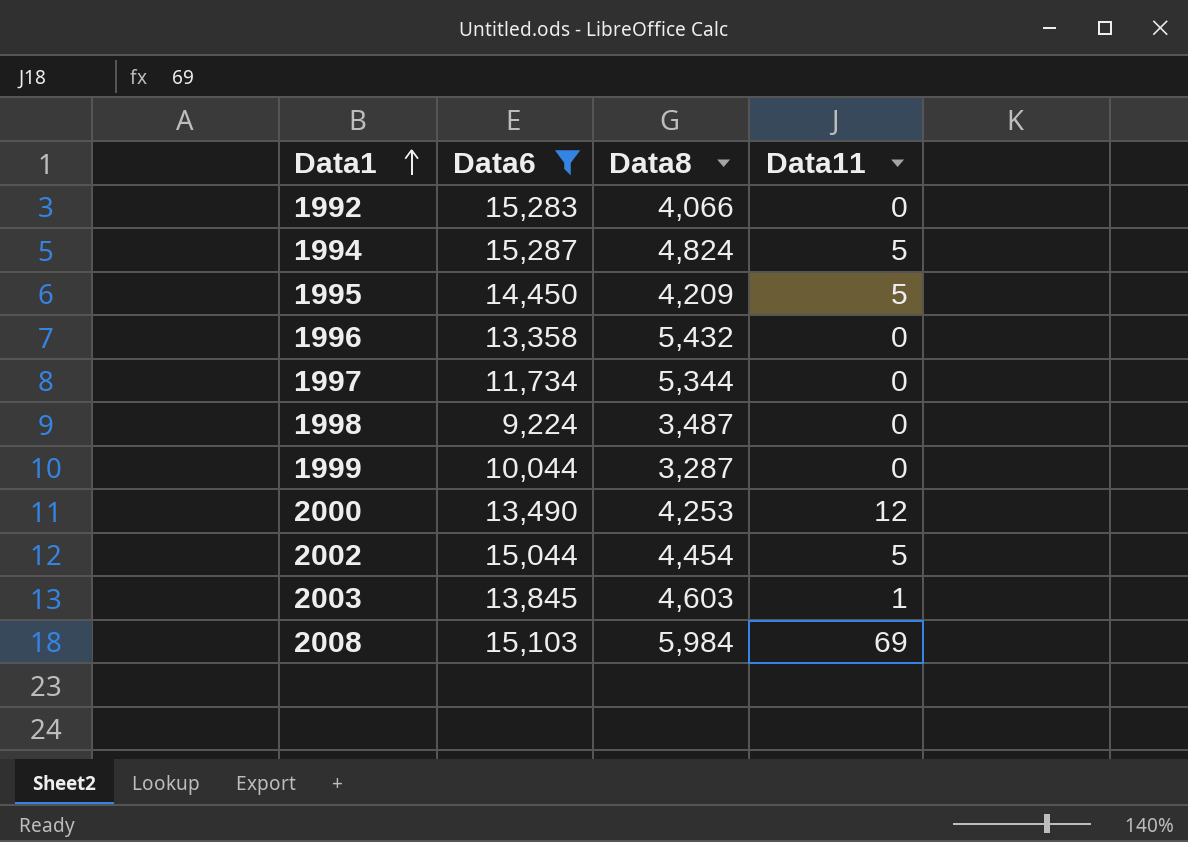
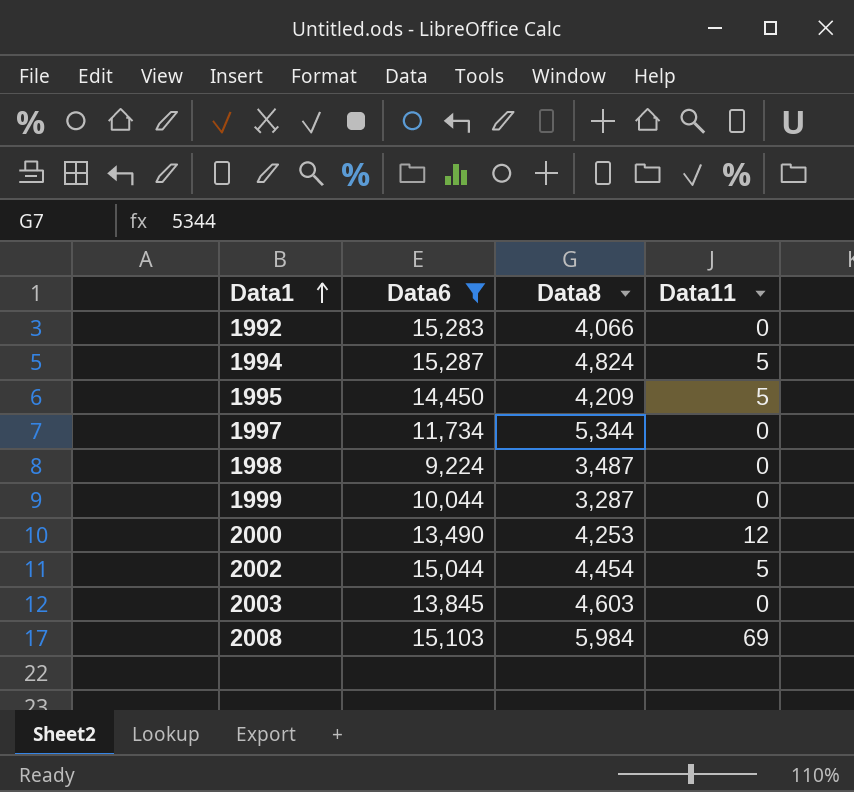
row 1996: 13,358 | 5,432 | 0 -> none
2003 | Data11: 1 -> 0

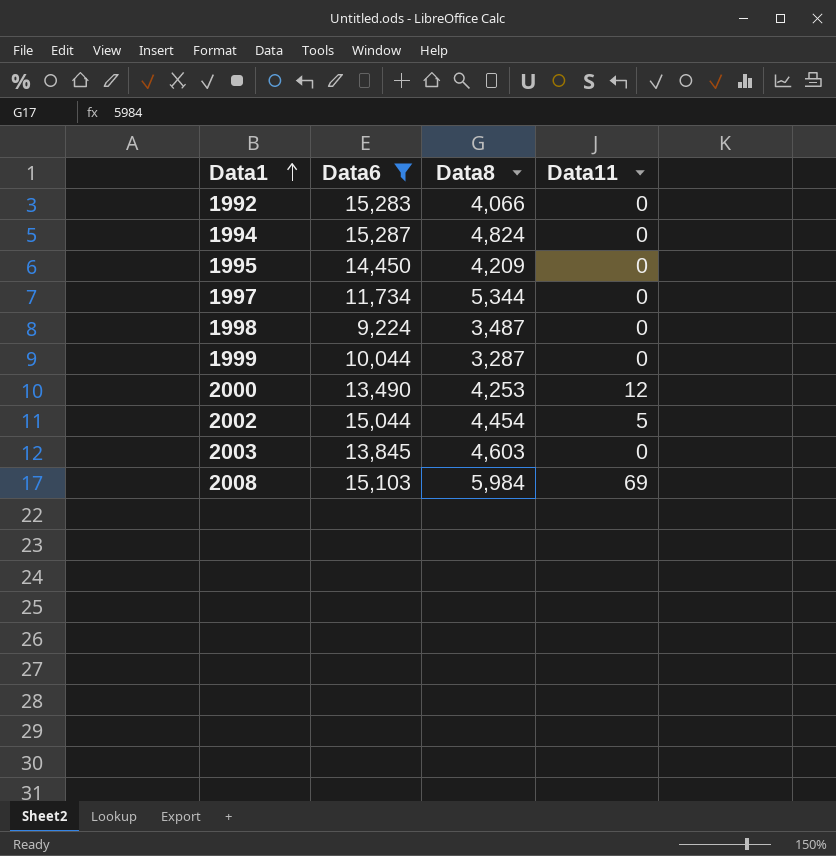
1994 | Data11: 5 -> 0
1995 | Data11: 5 -> 0

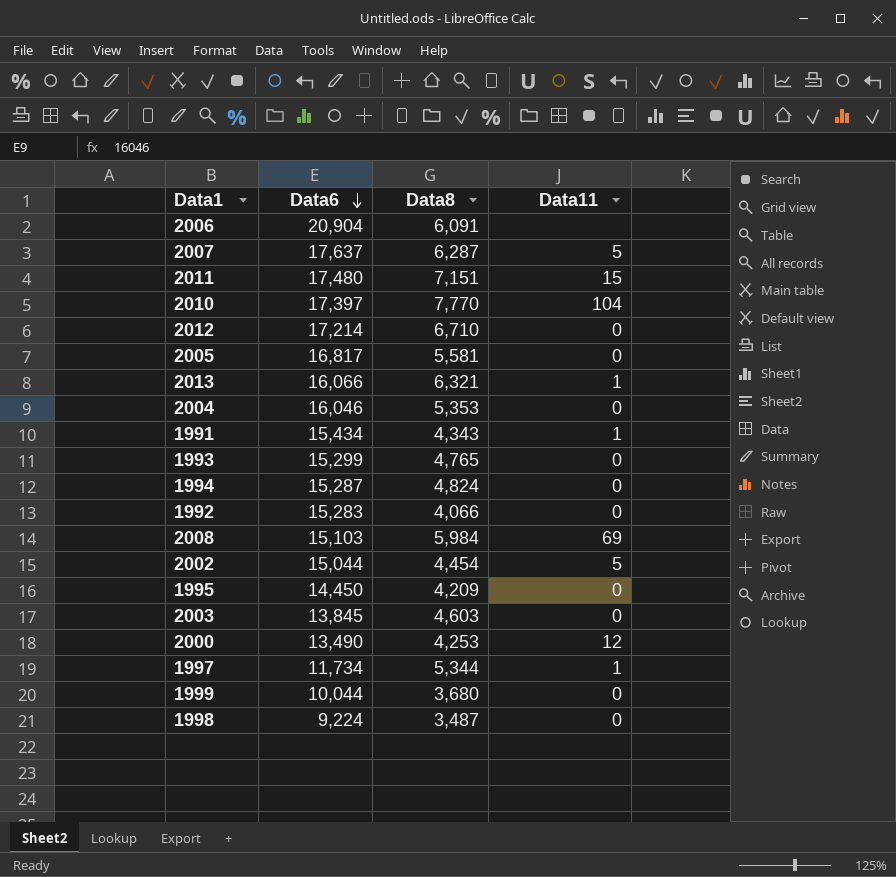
filter: Data6 <= 15,287 -> none
row order: Data1 ascending -> Data6 descending
1997 | Data11: 0 -> 1
1999 | Data8: 3,287 -> 3,680

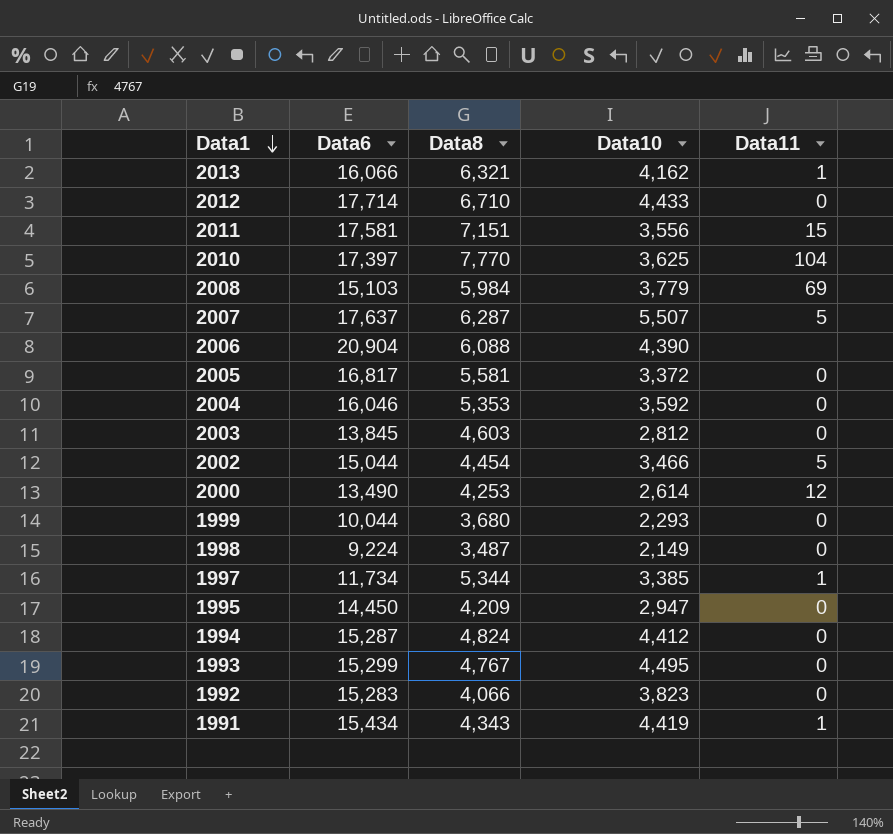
row order: Data6 descending -> Data1 descending
column Data10 | position: none -> 4
2012 | Data6: 17,214 -> 17,714
2011 | Data6: 17,480 -> 17,581
2006 | Data8: 6,091 -> 6,088
1993 | Data8: 4,765 -> 4,767

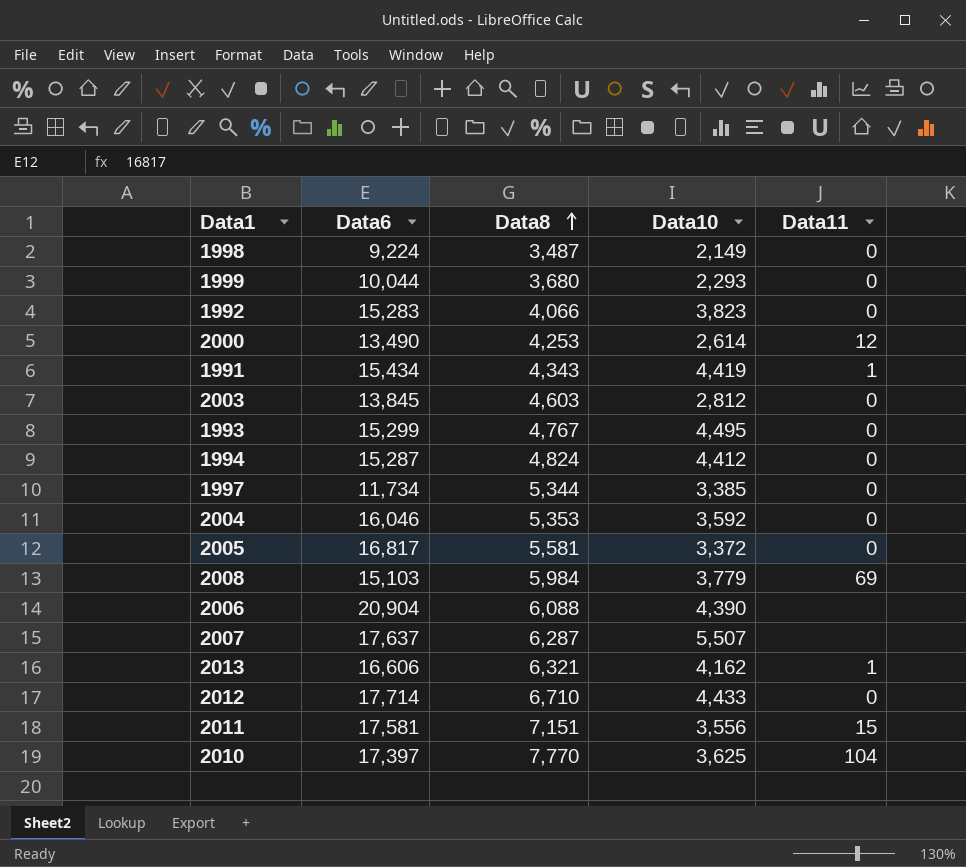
row order: Data1 descending -> Data8 ascending
row 2002: 15,044 | 4,454 | 3,466 | 5 -> none
row 1995: 14,450 | 4,209 | 2,947 | 0 -> none
1997 | Data11: 1 -> 0
2007 | Data11: 5 -> none
2013 | Data6: 16,066 -> 16,606

